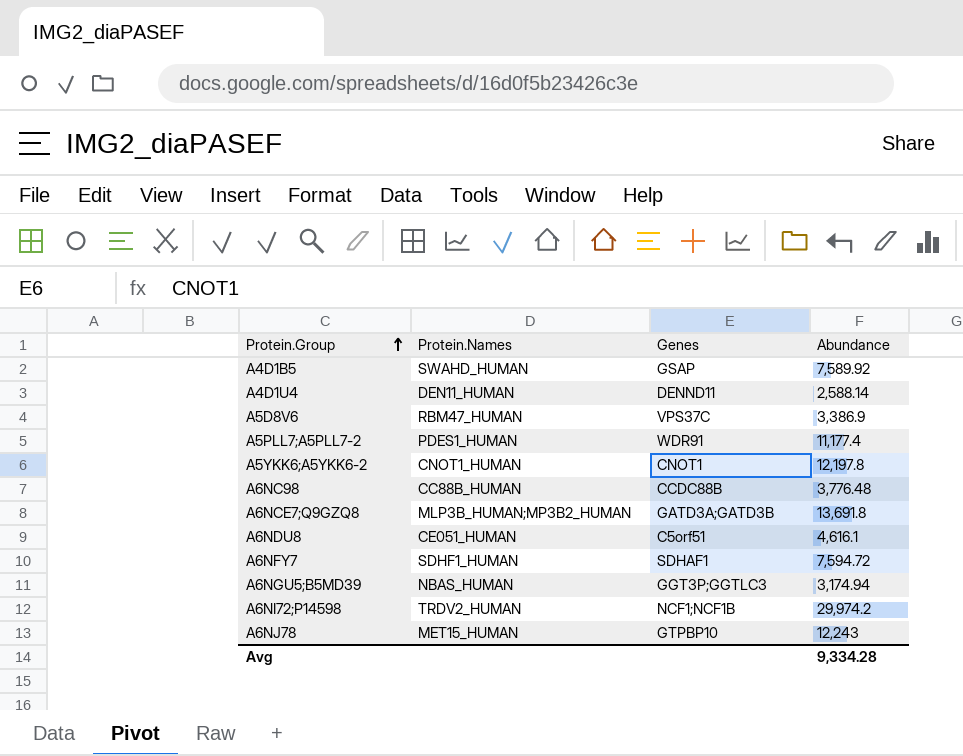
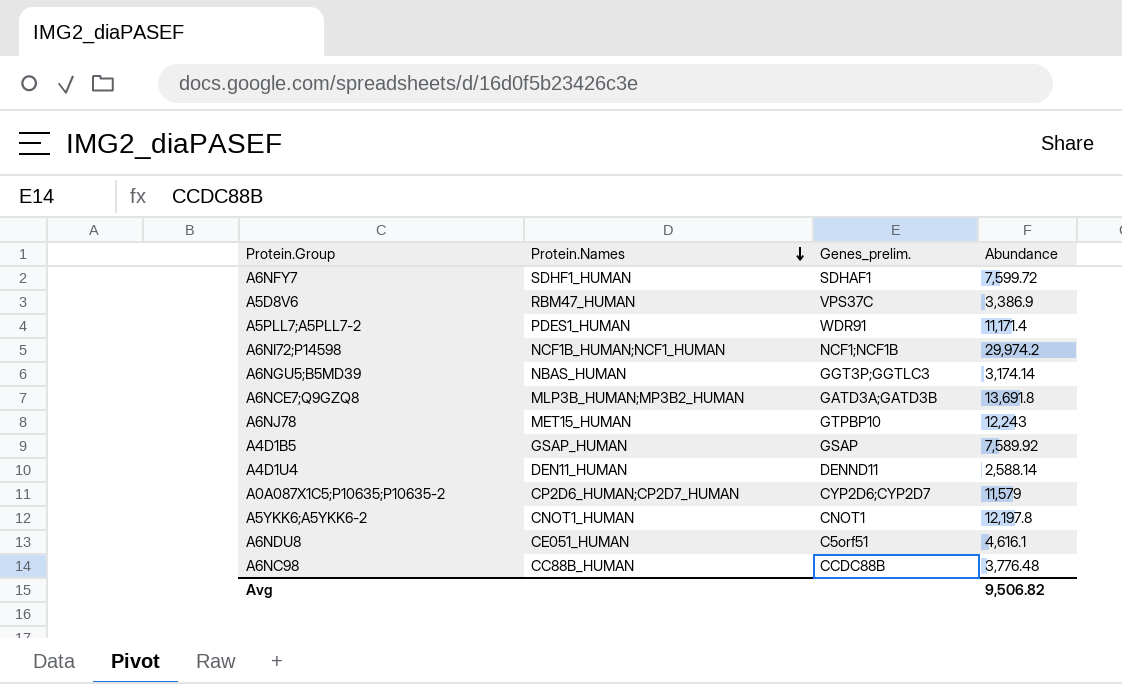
row order: Protein.Group ascending -> Protein.Names descending
column name: Genes -> Genes_prelim.
A6NFY7 | Abundance: 7,594.72 -> 7,599.72
A5PLL7;A5PLL7-2 | Abundance: 11,177.4 -> 11,171.4
A6NI72;P14598 | Protein.Names: TRDV2_HUMAN -> NCF1B_HUMAN;NCF1_HUMAN
A6NGU5;B5MD39 | Abundance: 3,174.94 -> 3,174.14
A4D1B5 | Protein.Names: SWAHD_HUMAN -> GSAP_HUMAN
row A0A087X1C5;P10635;P10635-2: none -> CP2D6_HUMAN;CP2D7_HUMAN | CYP2D6;CYP2D7 | 11,579
Avg | Abundance: 9,334.28 -> 9,506.82

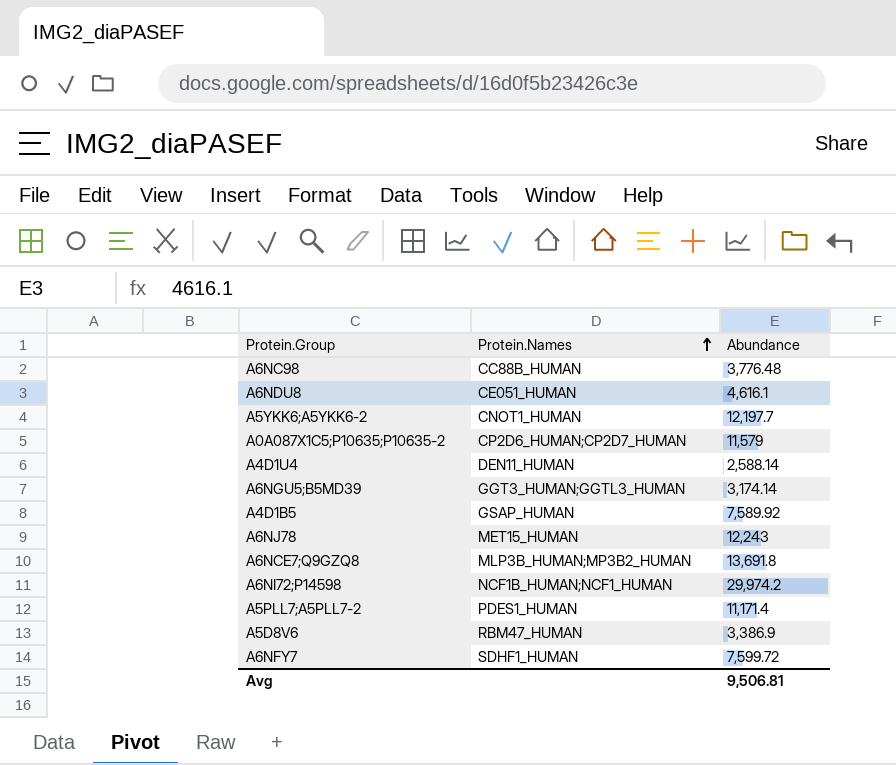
row order: Protein.Names descending -> Protein.Names ascending
column Genes_prelim. | position: 3 -> none
A5YKK6;A5YKK6-2 | Abundance: 12,197.8 -> 12,197.7
A6NGU5;B5MD39 | Protein.Names: NBAS_HUMAN -> GGT3_HUMAN;GGTL3_HUMAN
Avg | Abundance: 9,506.82 -> 9,506.81

